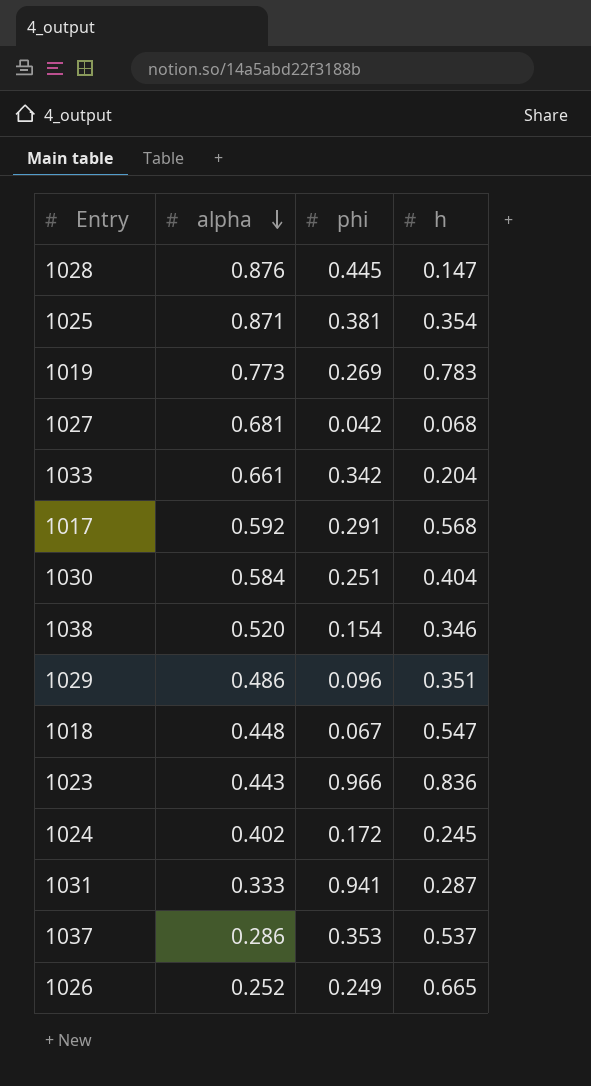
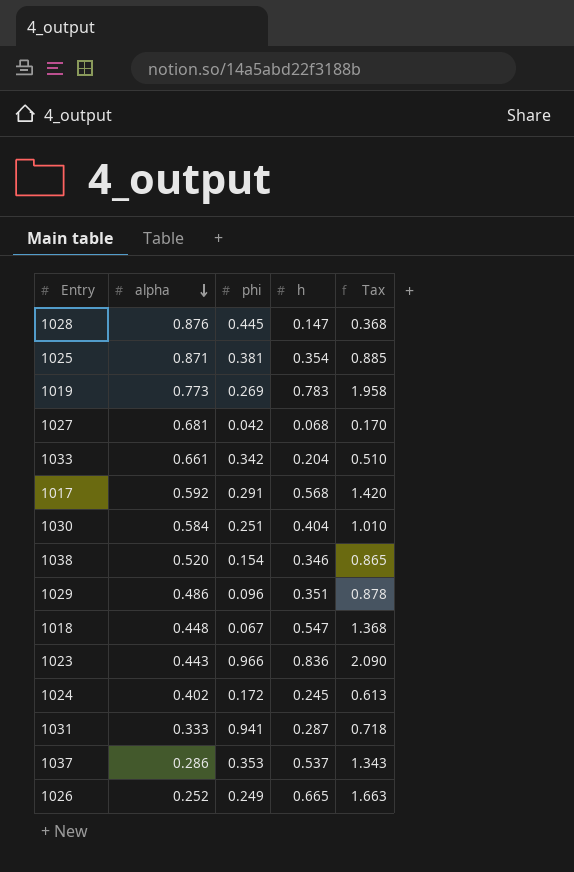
column Tax | formula: none -> [h] * 2.5

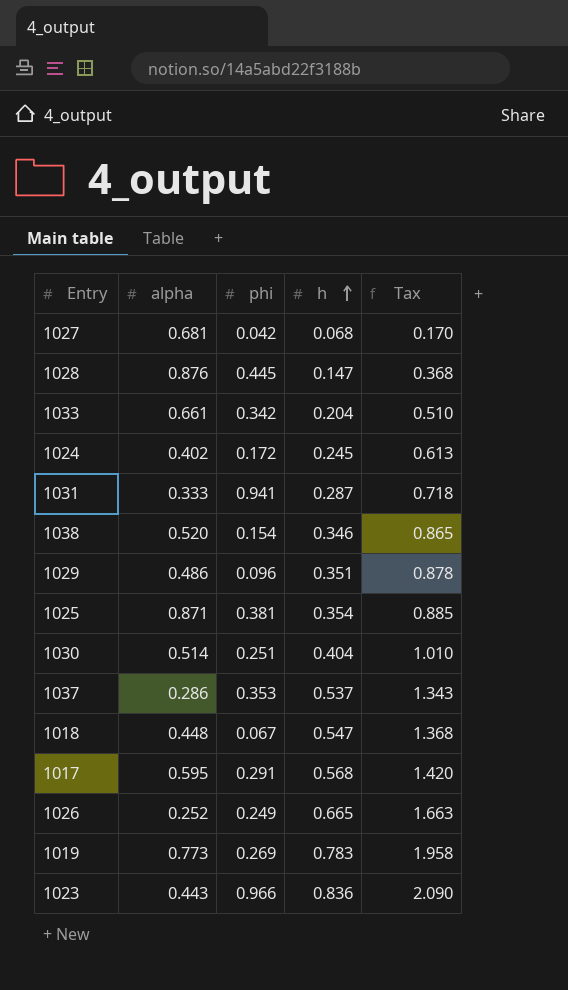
row order: alpha descending -> h ascending
1030 | alpha: 0.584 -> 0.514
1017 | alpha: 0.592 -> 0.595

